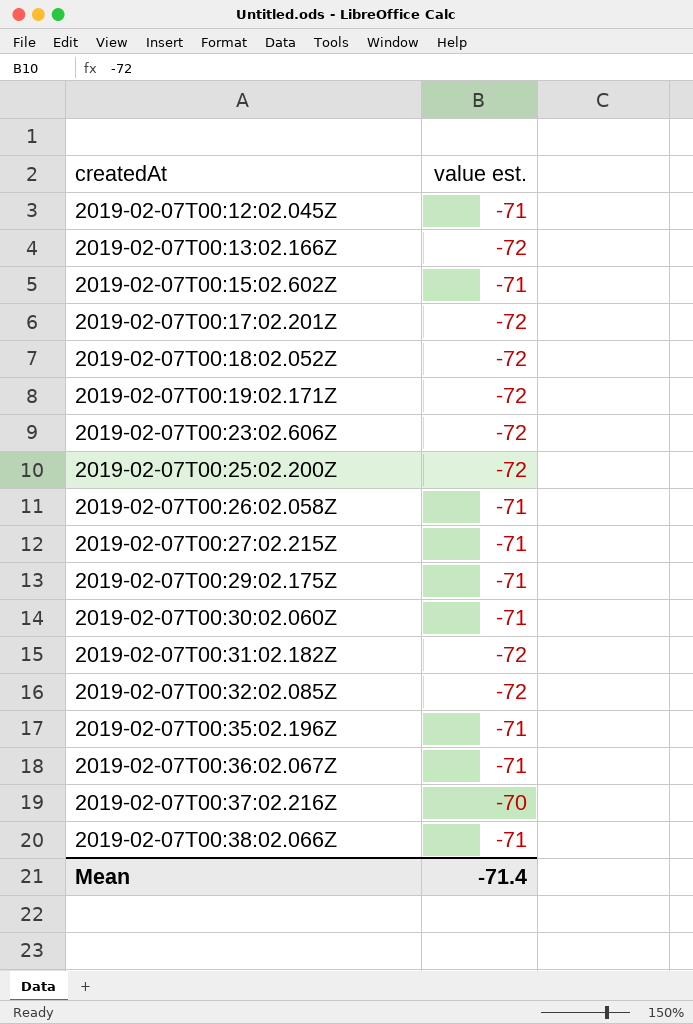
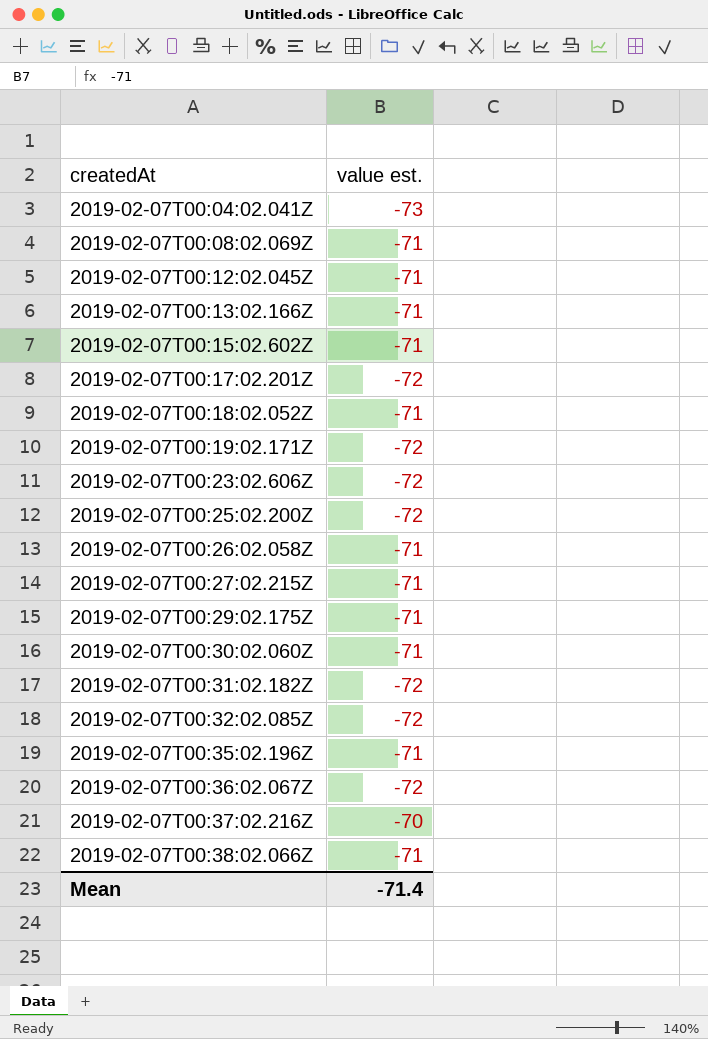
row 2019-02-07T00:04:02.041Z: none -> -73
row 2019-02-07T00:08:02.069Z: none -> -71
2019-02-07T00:13:02.166Z | value est.: -72 -> -71
2019-02-07T00:18:02.052Z | value est.: -72 -> -71
2019-02-07T00:36:02.067Z | value est.: -71 -> -72

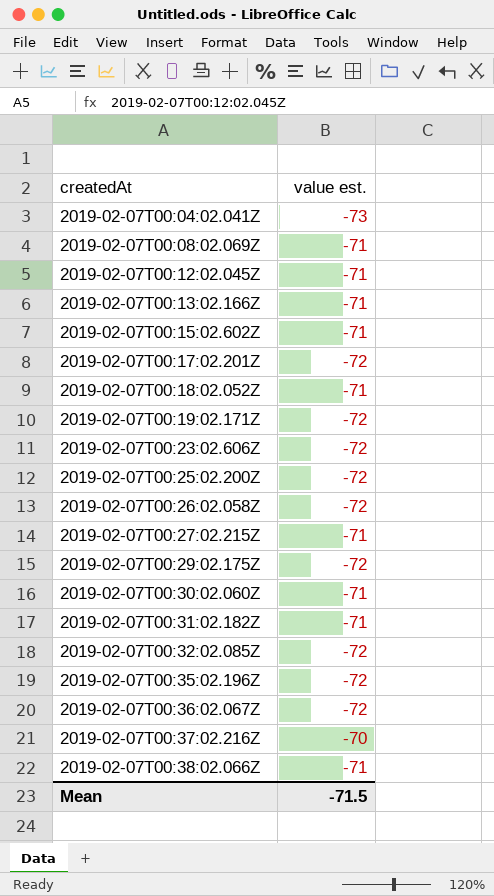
2019-02-07T00:26:02.058Z | value est.: -71 -> -72
2019-02-07T00:29:02.175Z | value est.: -71 -> -72
2019-02-07T00:31:02.182Z | value est.: -72 -> -71
2019-02-07T00:35:02.196Z | value est.: -71 -> -72
Mean | value est.: -71.4 -> -71.5

